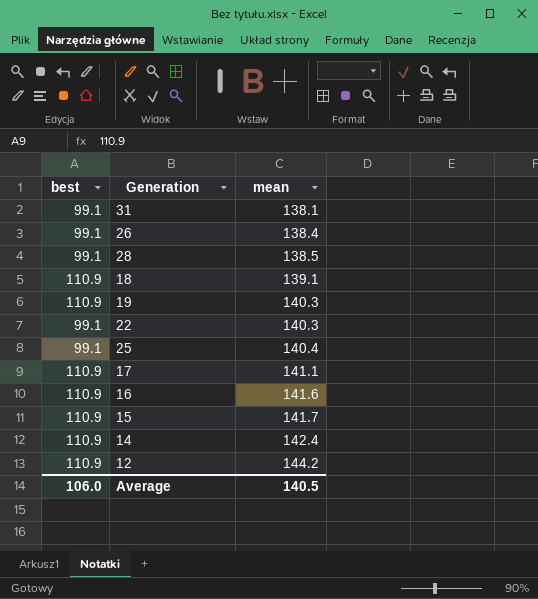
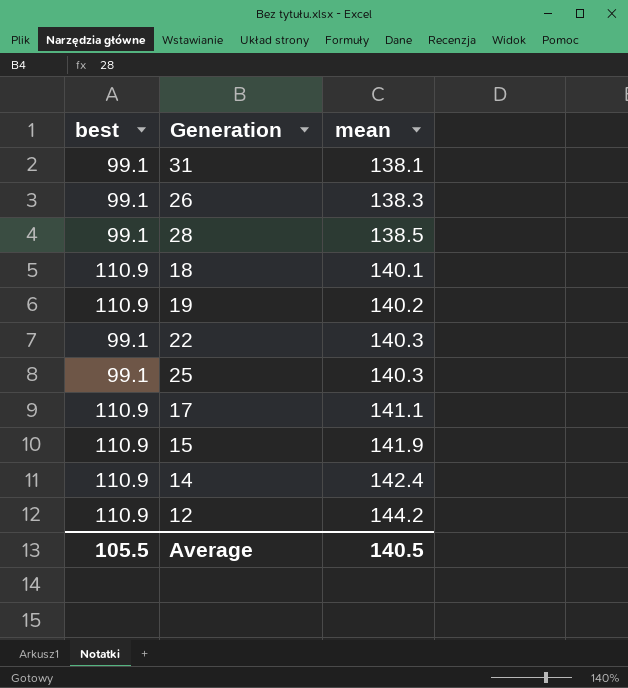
row 16: 110.9 | 141.6 -> none
26 | mean: 138.4 -> 138.3
18 | mean: 139.1 -> 140.1
19 | mean: 140.3 -> 140.2
25 | mean: 140.4 -> 140.3
15 | mean: 141.7 -> 141.9
Average | best: 106.0 -> 105.5

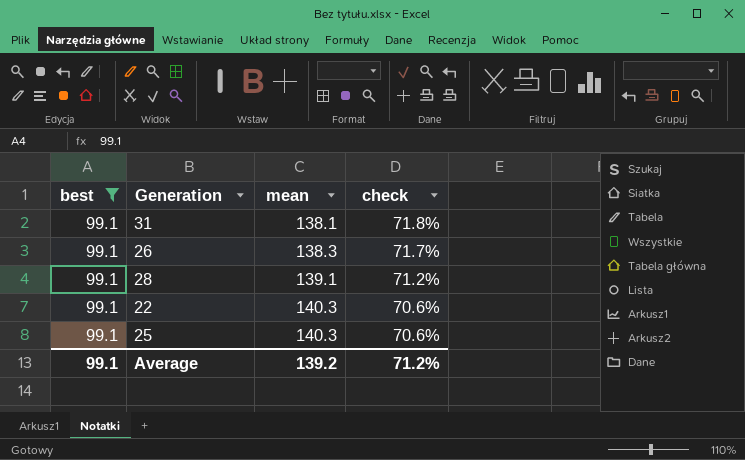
filter: none -> best = 99.1
column check | formula: none -> [best] / [mean]
28 | mean: 138.5 -> 139.1
Average | best: 105.5 -> 99.1
Average | mean: 140.5 -> 139.2

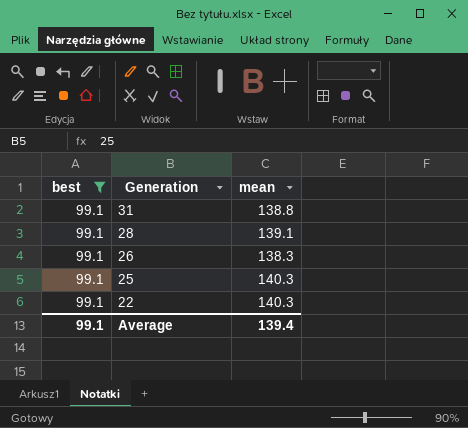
row order: mean ascending -> Generation descending
column check | formula: [best] / [mean] -> none
31 | mean: 138.1 -> 138.8
Average | mean: 139.2 -> 139.4

